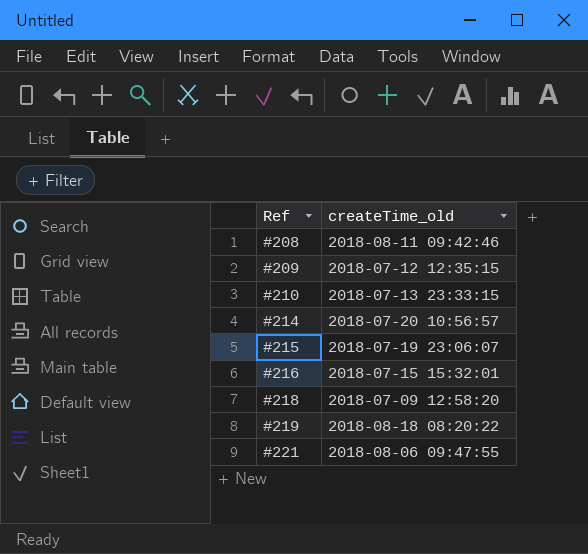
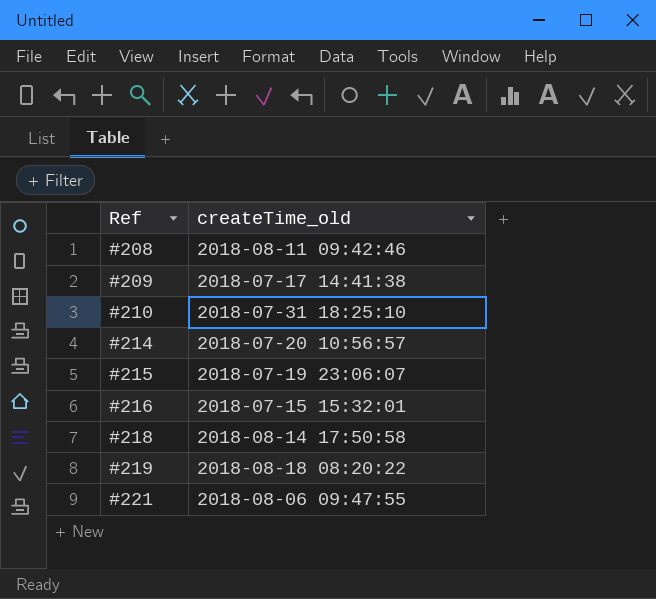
#209 | createTime_old: 2018-07-12 12:35:15 -> 2018-07-17 14:41:38
#210 | createTime_old: 2018-07-13 23:33:15 -> 2018-07-31 18:25:10
#218 | createTime_old: 2018-07-09 12:58:20 -> 2018-08-14 17:50:58

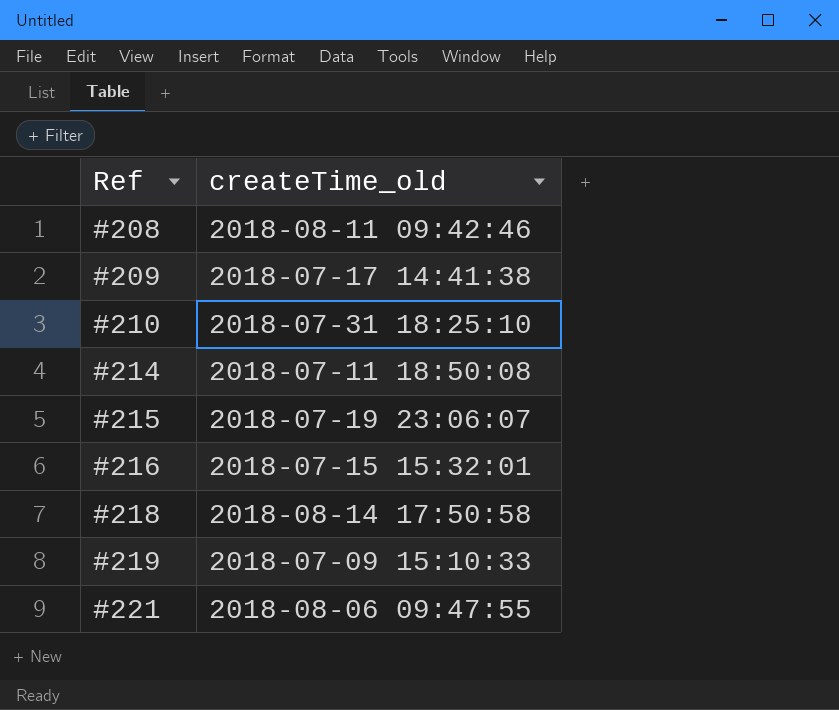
#214 | createTime_old: 2018-07-20 10:56:57 -> 2018-07-11 18:50:08
#219 | createTime_old: 2018-08-18 08:20:22 -> 2018-07-09 15:10:33

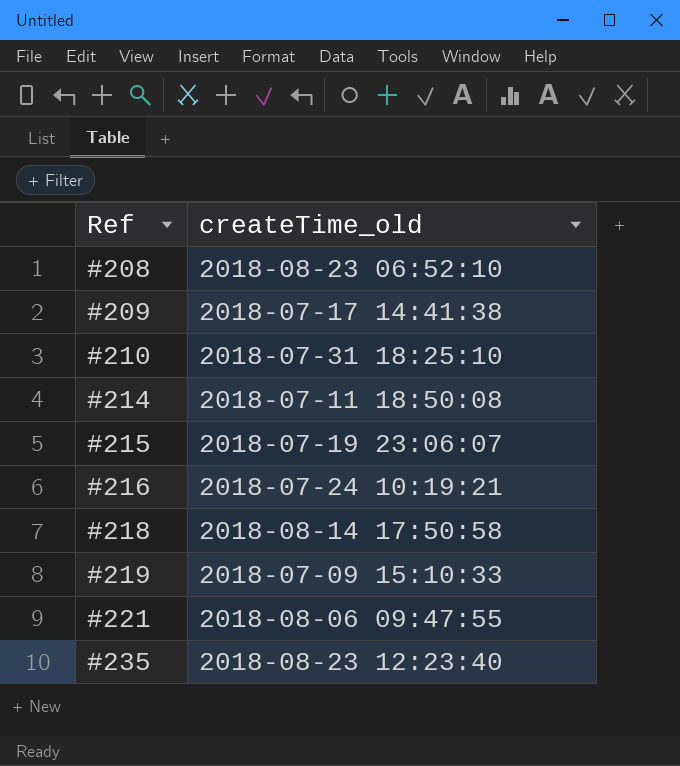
#208 | createTime_old: 2018-08-11 09:42:46 -> 2018-08-23 06:52:10
#216 | createTime_old: 2018-07-15 15:32:01 -> 2018-07-24 10:19:21
row #235: none -> 2018-08-23 12:23:40

